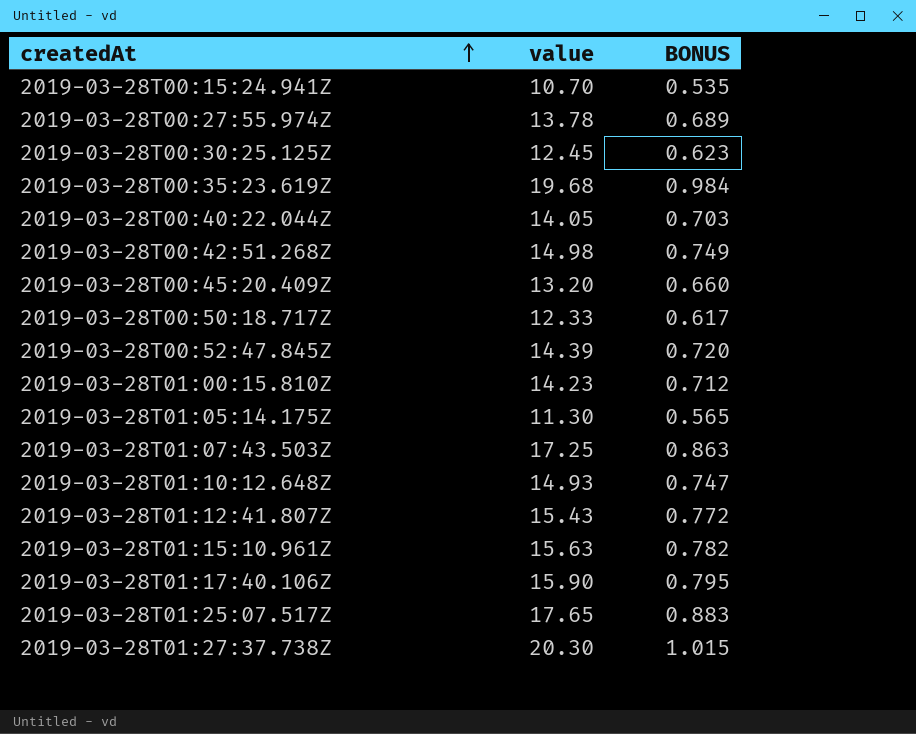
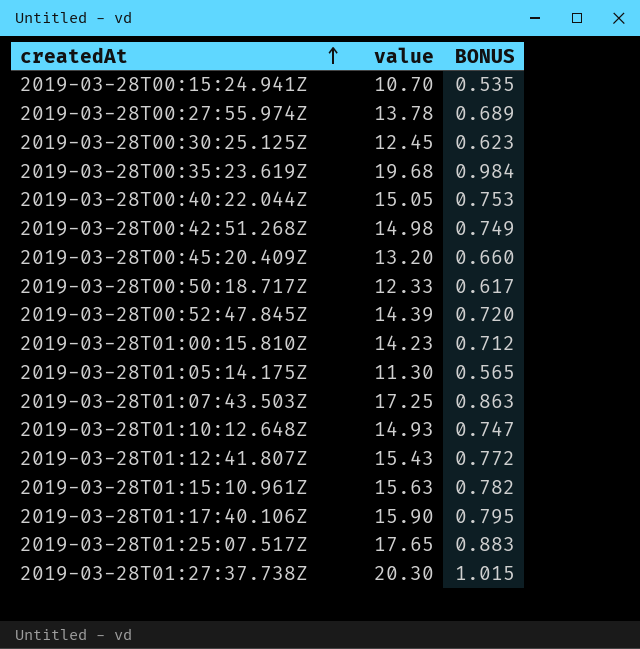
2019-03-28T00:40:22.044Z | value: 14.05 -> 15.05
2019-03-28T00:40:22.044Z | BONUS: 0.703 -> 0.753

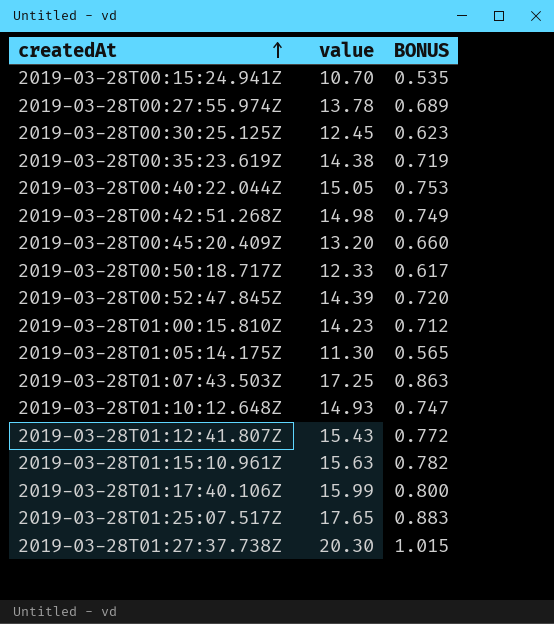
2019-03-28T00:35:23.619Z | value: 19.68 -> 14.38
2019-03-28T00:35:23.619Z | BONUS: 0.984 -> 0.719
2019-03-28T01:17:40.106Z | value: 15.90 -> 15.99
2019-03-28T01:17:40.106Z | BONUS: 0.795 -> 0.800

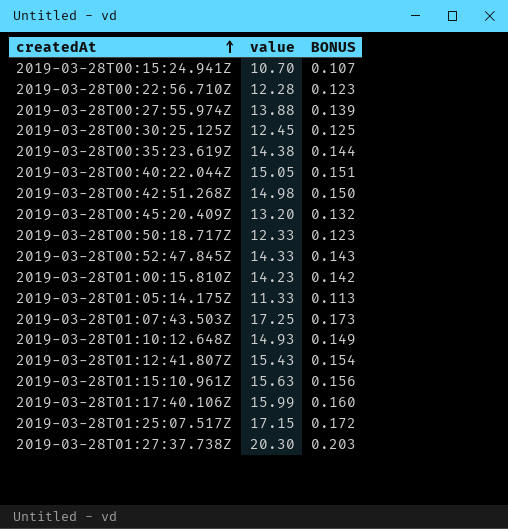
column BONUS | formula: [value] * 0.05 -> [value] * 0.01
row 2019-03-28T00:22:56.710Z: none -> 12.28 | 0.123
2019-03-28T00:27:55.974Z | value: 13.78 -> 13.88
2019-03-28T00:52:47.845Z | value: 14.39 -> 14.33
2019-03-28T01:05:14.175Z | value: 11.30 -> 11.33
2019-03-28T01:25:07.517Z | value: 17.65 -> 17.15

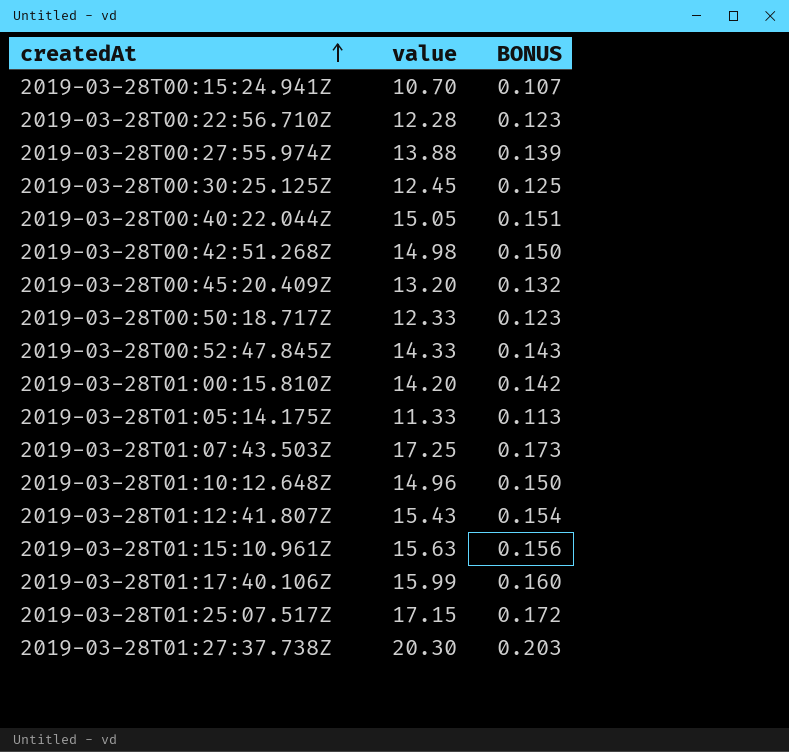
row 2019-03-28T00:35:23.619Z: 14.38 | 0.144 -> none
2019-03-28T01:00:15.810Z | value: 14.23 -> 14.20
2019-03-28T01:10:12.648Z | value: 14.93 -> 14.96
2019-03-28T01:10:12.648Z | BONUS: 0.149 -> 0.150

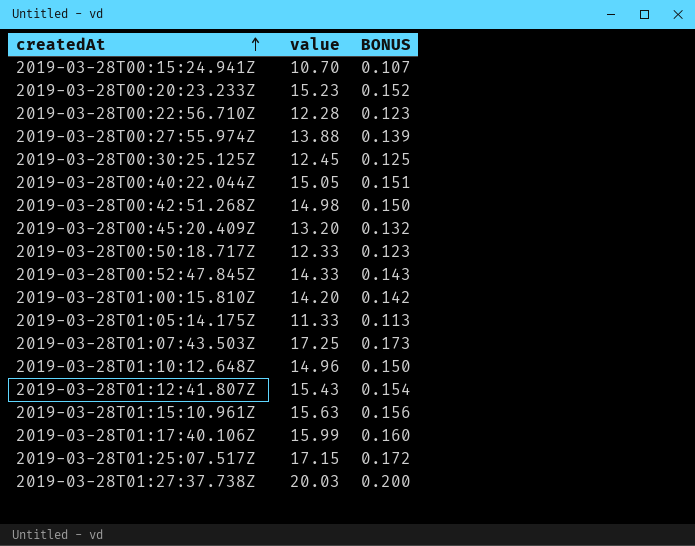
row 2019-03-28T00:20:23.233Z: none -> 15.23 | 0.152
2019-03-28T01:27:37.738Z | value: 20.30 -> 20.03
2019-03-28T01:27:37.738Z | BONUS: 0.203 -> 0.200

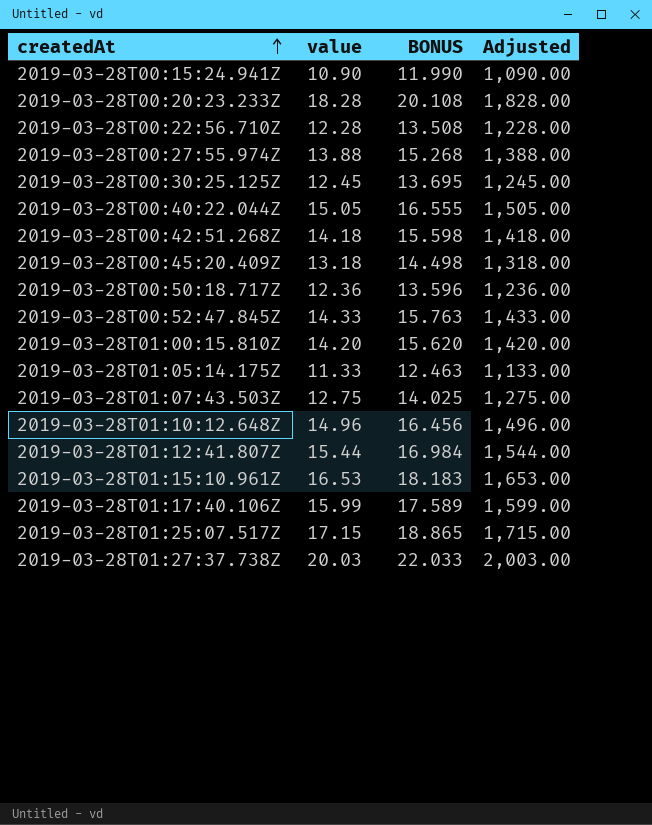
column BONUS | formula: [value] * 0.01 -> [value] * 1.1
column Adjusted | formula: none -> [value] * 100
2019-03-28T00:15:24.941Z | value: 10.70 -> 10.90
2019-03-28T00:20:23.233Z | value: 15.23 -> 18.28
2019-03-28T00:42:51.268Z | value: 14.98 -> 14.18
2019-03-28T00:45:20.409Z | value: 13.20 -> 13.18
2019-03-28T00:50:18.717Z | value: 12.33 -> 12.36
2019-03-28T01:07:43.503Z | value: 17.25 -> 12.75
2019-03-28T01:12:41.807Z | value: 15.43 -> 15.44
2019-03-28T01:15:10.961Z | value: 15.63 -> 16.53

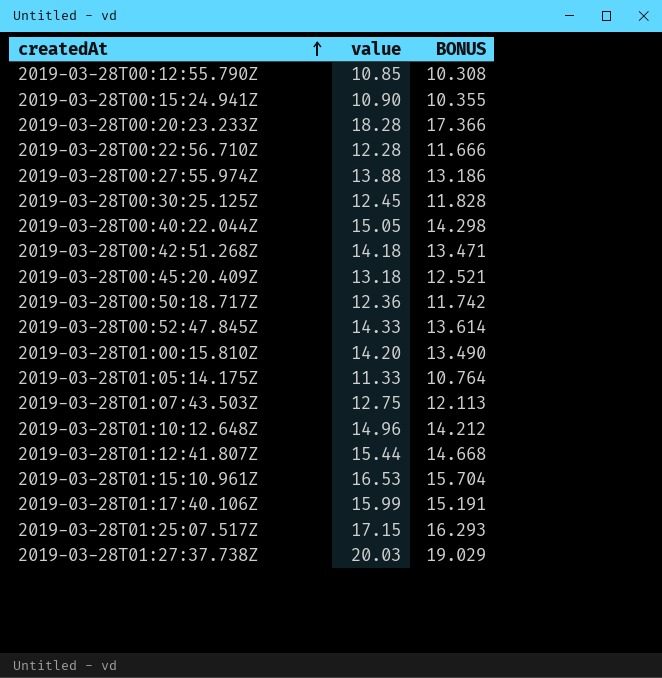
column Adjusted | formula: [value] * 100 -> none
column BONUS | formula: [value] * 1.1 -> [value] * 0.95
row 2019-03-28T00:12:55.790Z: none -> 10.85 | 10.308

